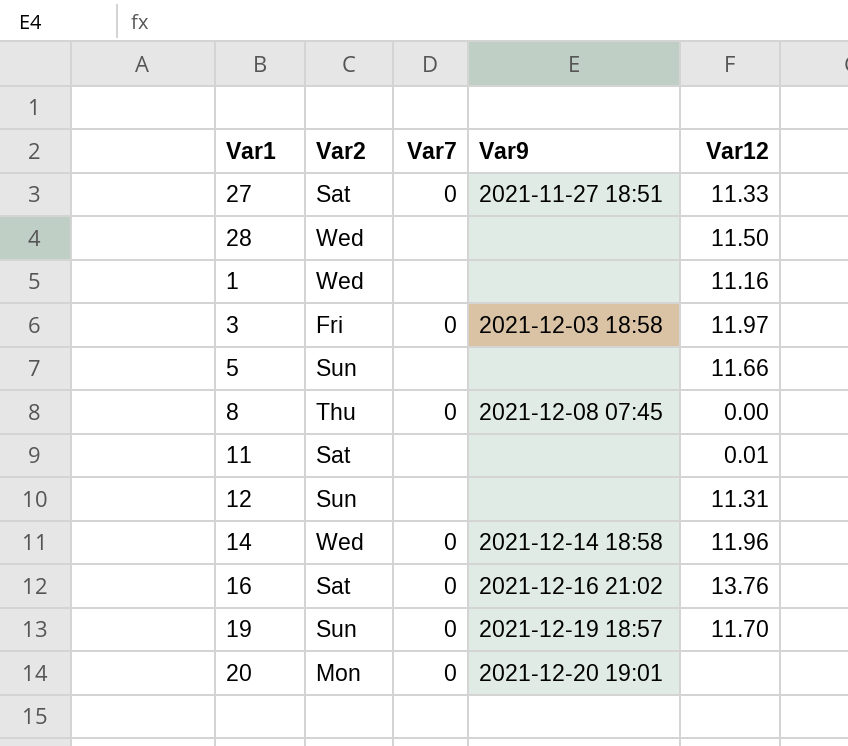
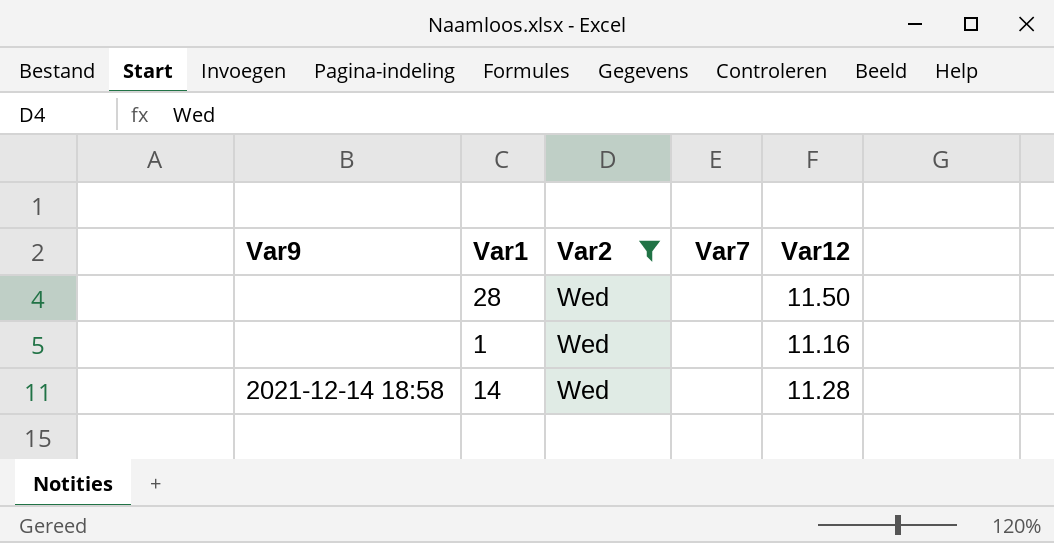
filter: none -> Var2 = Wed
column Var9 | position: 4 -> 1
14 | Var7: 0 -> none
14 | Var12: 11.96 -> 11.28

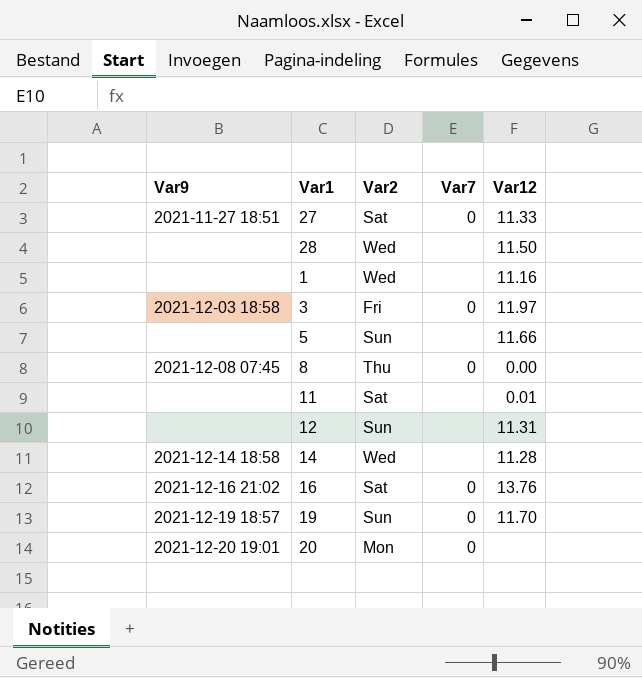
filter: Var2 = Wed -> none

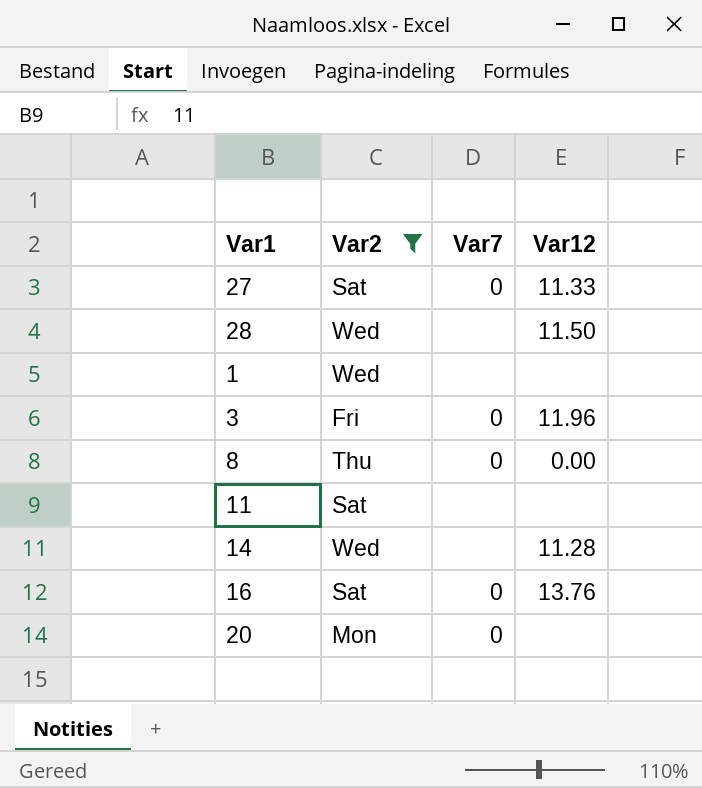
filter: none -> Var2 != Sun
column Var9 | position: 1 -> none
1 | Var12: 11.16 -> none
3 | Var12: 11.97 -> 11.96
11 | Var12: 0.01 -> none

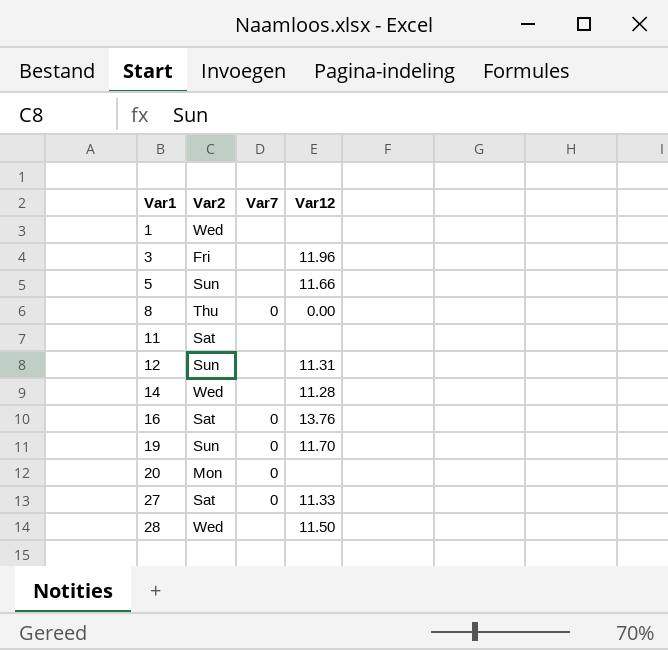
filter: Var2 != Sun -> none
row order: none -> Var1 ascending
3 | Var7: 0 -> none

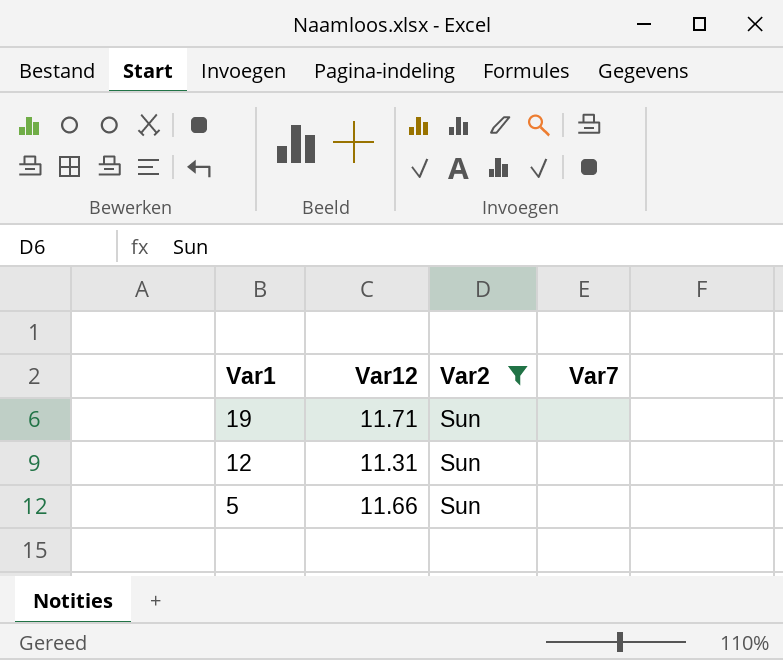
filter: none -> Var2 = Sun
row order: Var1 ascending -> Var1 descending
column Var12 | position: 4 -> 2
19 | Var12: 11.70 -> 11.71
19 | Var7: 0 -> none

